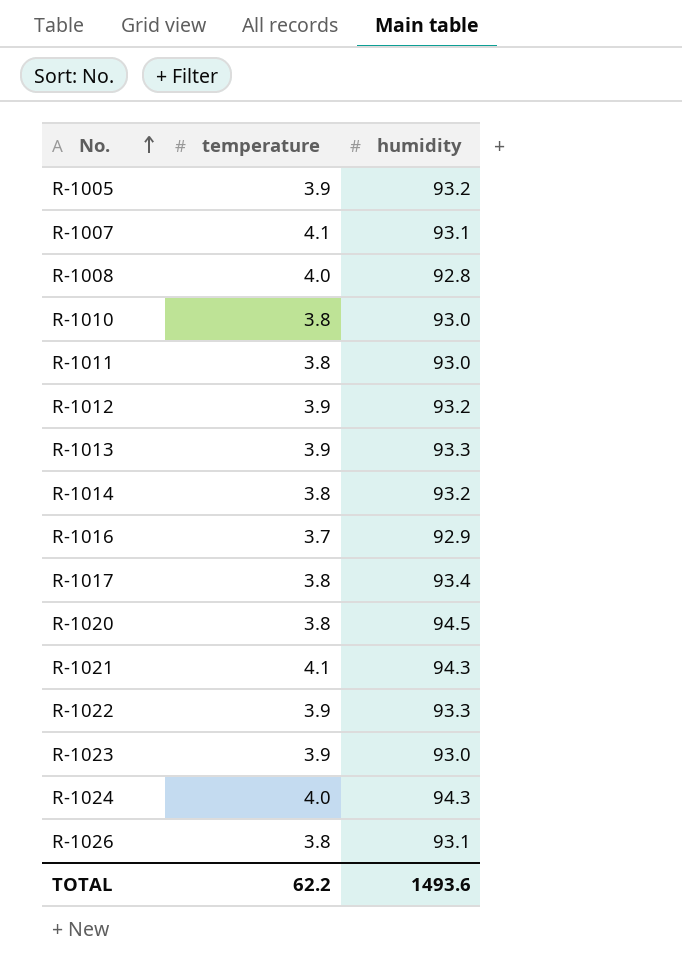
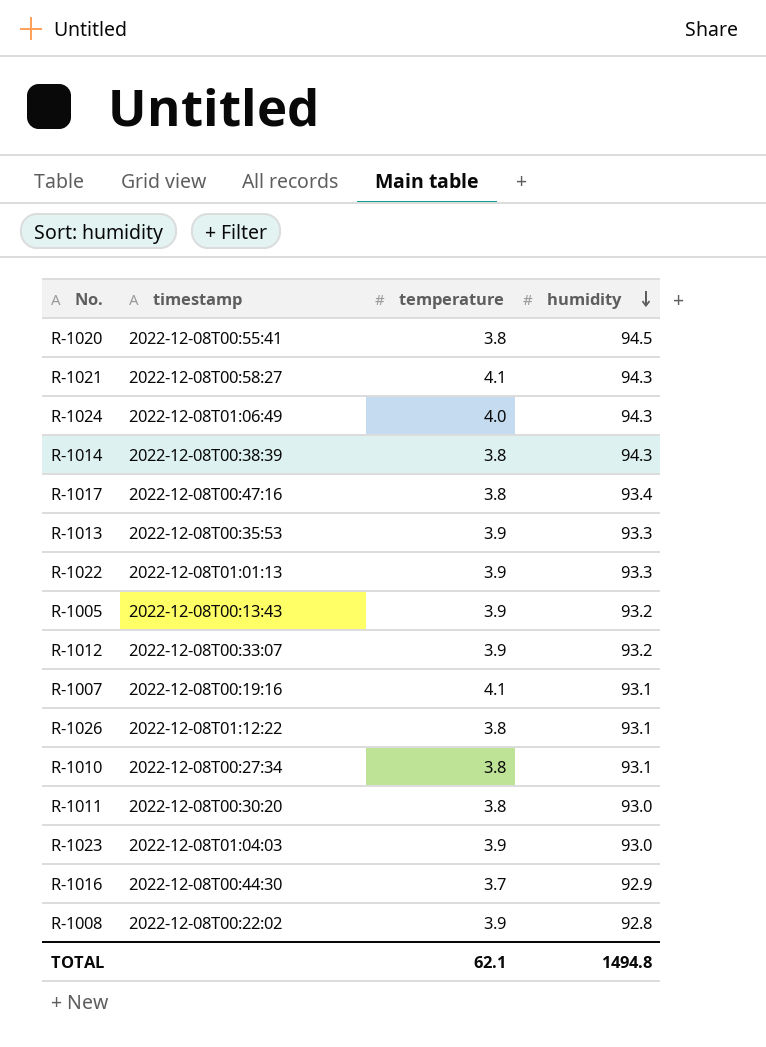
row order: No. ascending -> humidity descending
column timestamp | position: none -> 2
R-1014 | humidity: 93.2 -> 94.3
R-1010 | humidity: 93.0 -> 93.1
R-1008 | temperature: 4.0 -> 3.9
TOTAL | temperature: 62.2 -> 62.1
TOTAL | humidity: 1493.6 -> 1494.8

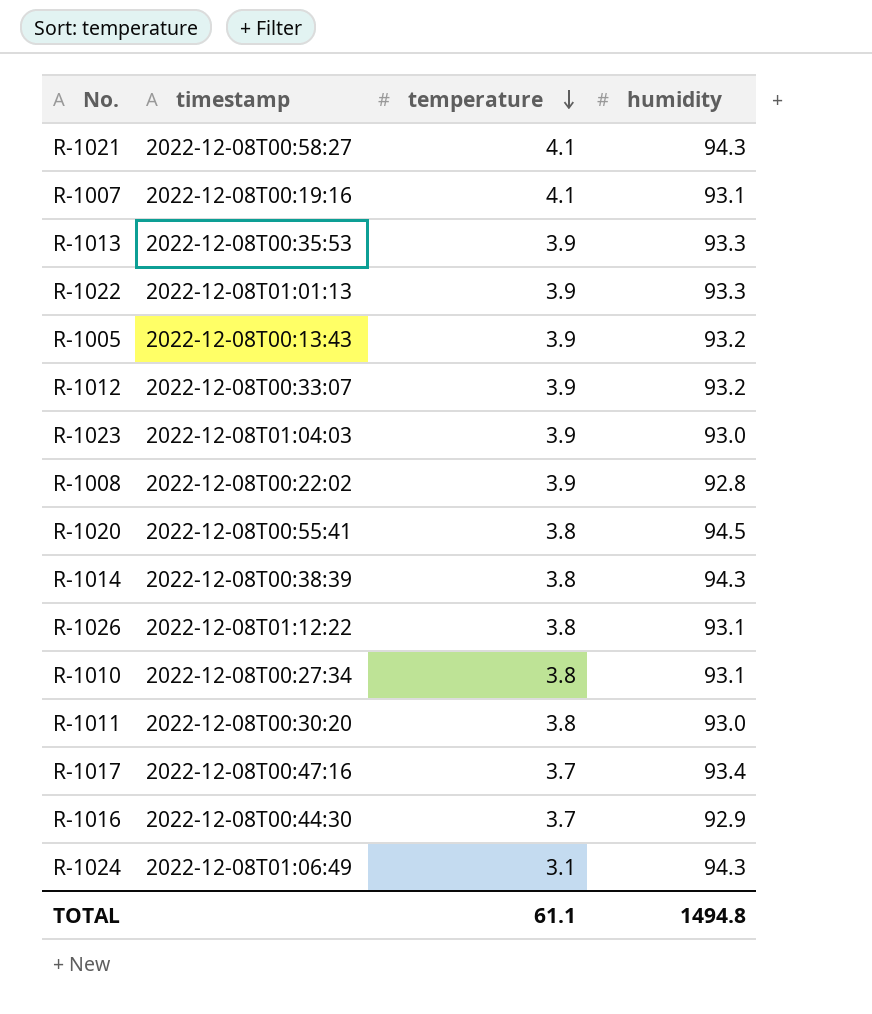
row order: humidity descending -> temperature descending
R-1017 | temperature: 3.8 -> 3.7
R-1024 | temperature: 4.0 -> 3.1
TOTAL | temperature: 62.1 -> 61.1

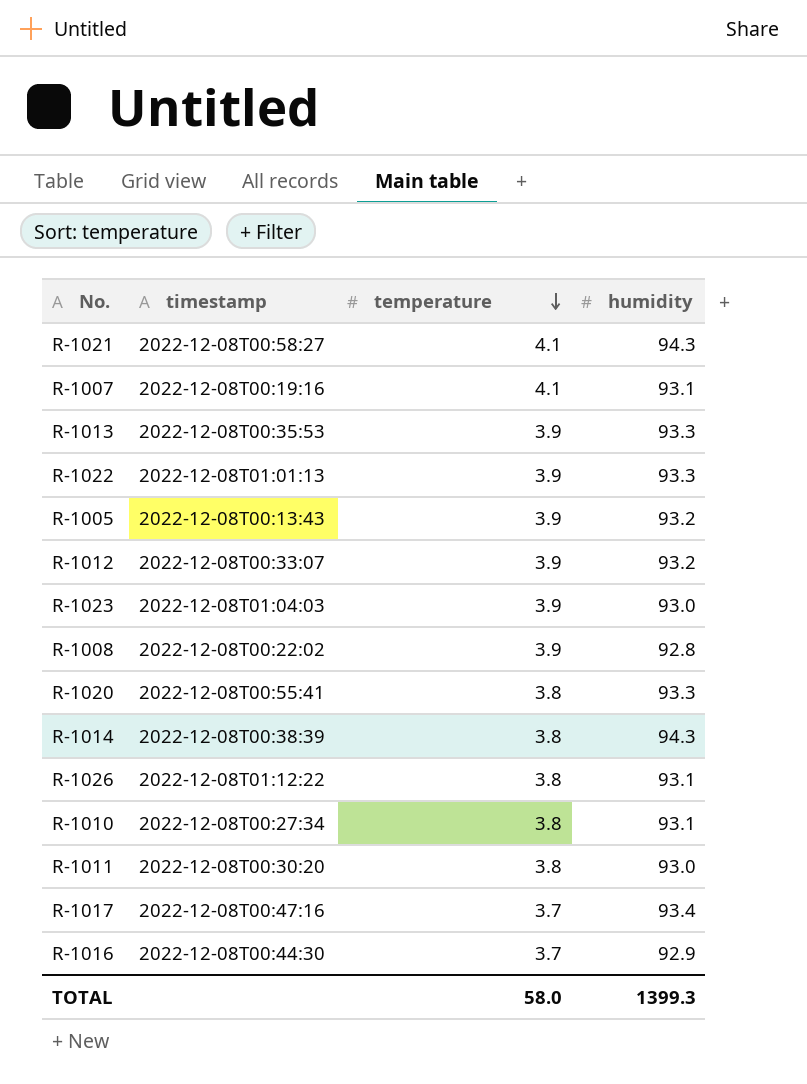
row R-1024: 2022-12-08T01:06:49 | 3.1 | 94.3 -> none
R-1020 | humidity: 94.5 -> 93.3
TOTAL | temperature: 61.1 -> 58.0
TOTAL | humidity: 1494.8 -> 1399.3

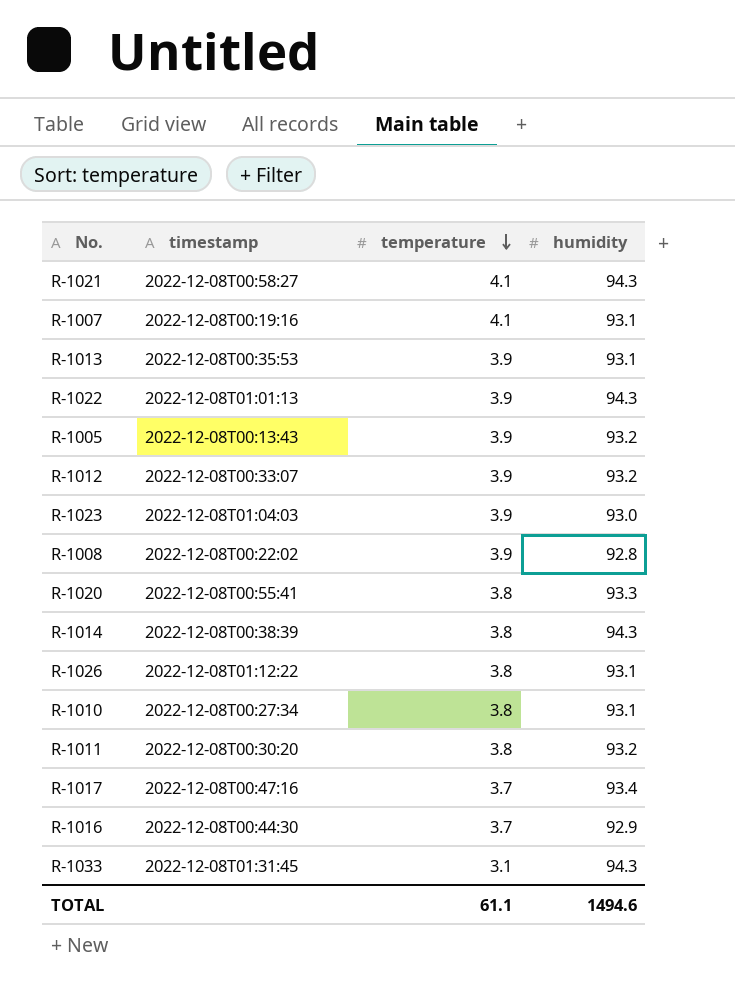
R-1013 | humidity: 93.3 -> 93.1
R-1022 | humidity: 93.3 -> 94.3
R-1011 | humidity: 93.0 -> 93.2
row R-1033: none -> 2022-12-08T01:31:45 | 3.1 | 94.3
TOTAL | temperature: 58.0 -> 61.1
TOTAL | humidity: 1399.3 -> 1494.6

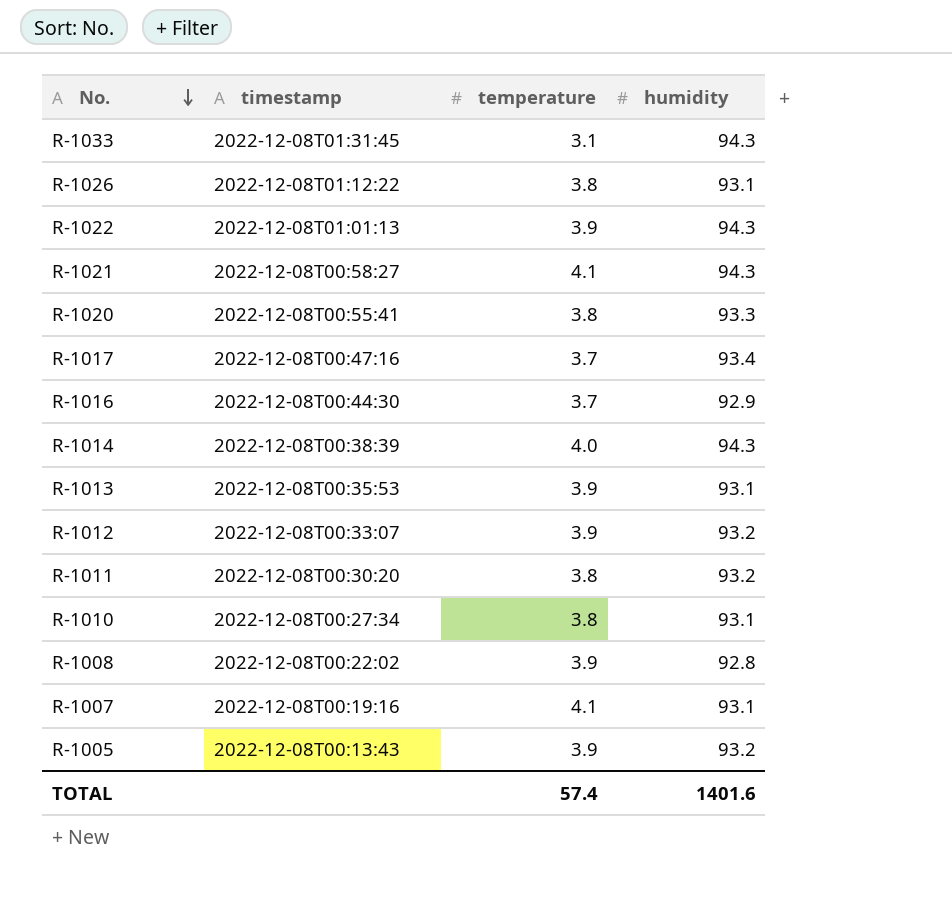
row order: temperature descending -> No. descending
row R-1023: 2022-12-08T01:04:03 | 3.9 | 93.0 -> none
R-1014 | temperature: 3.8 -> 4.0
TOTAL | temperature: 61.1 -> 57.4
TOTAL | humidity: 1494.6 -> 1401.6

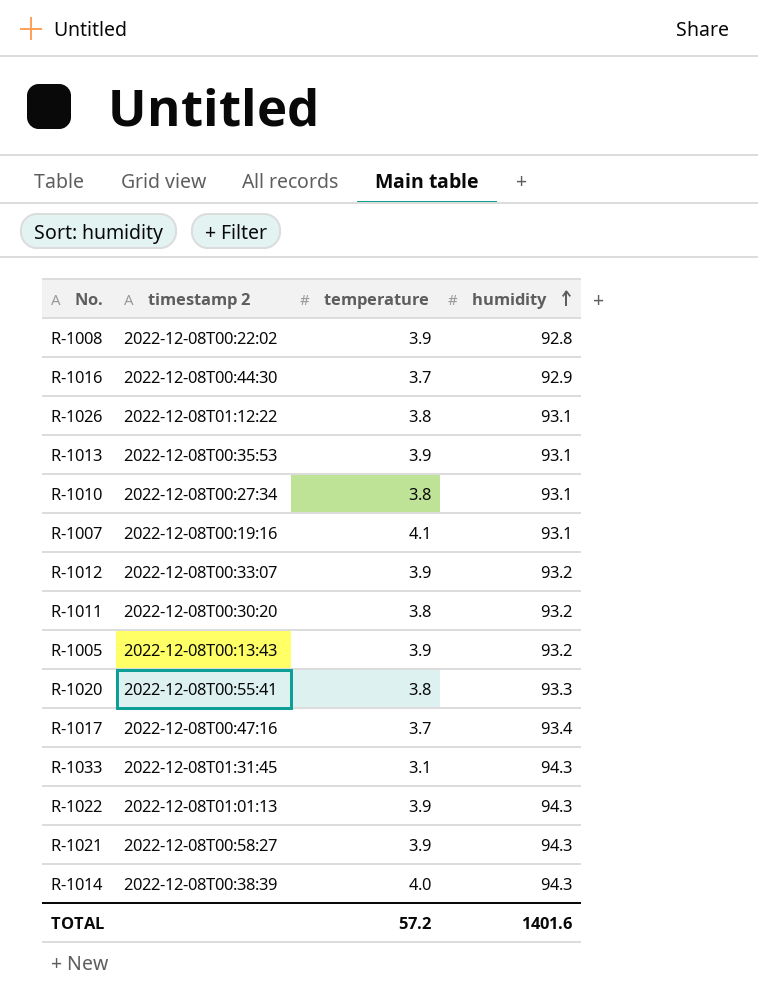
row order: No. descending -> humidity ascending
column name: timestamp -> timestamp 2
R-1021 | temperature: 4.1 -> 3.9
TOTAL | temperature: 57.4 -> 57.2

